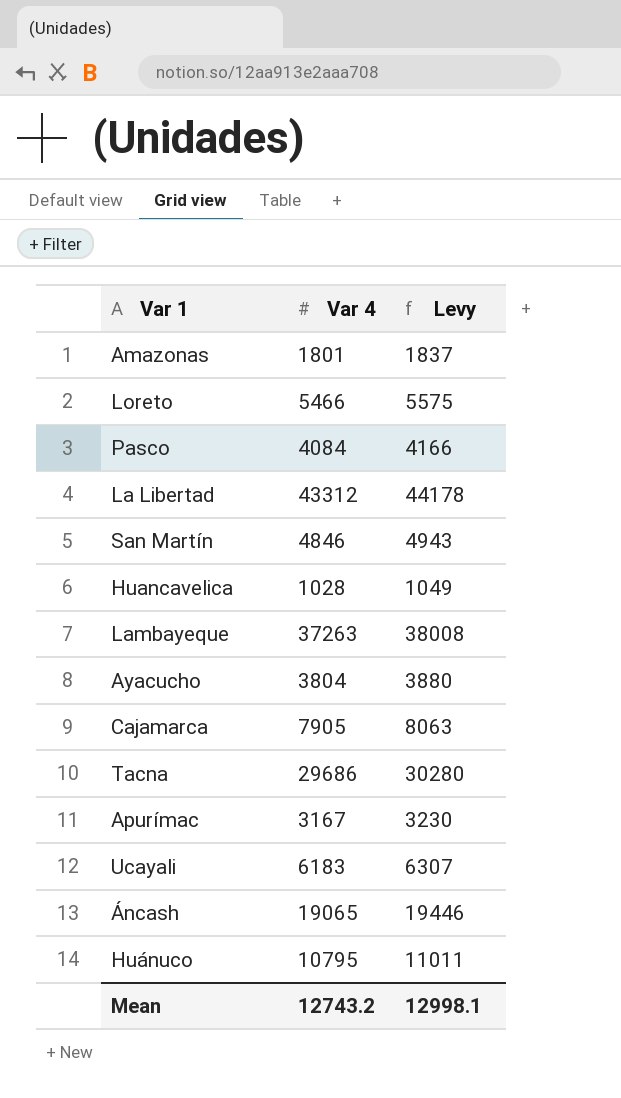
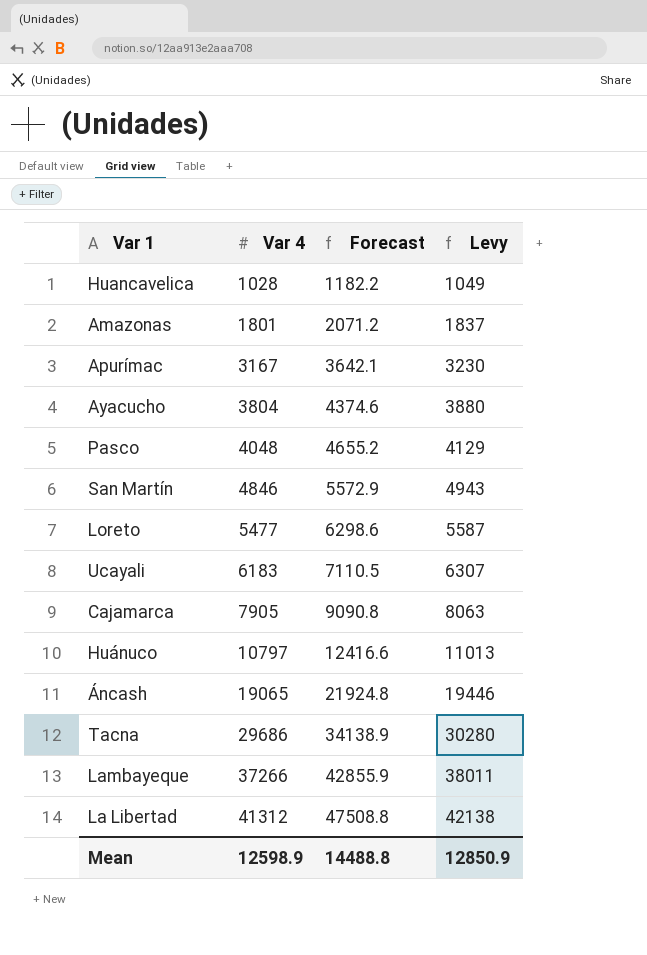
row order: none -> Var 4 ascending
column Forecast | formula: none -> [Var 4] * 1.15
Pasco | Var 4: 4084 -> 4048
Pasco | Levy: 4166 -> 4129
Loreto | Var 4: 5466 -> 5477
Loreto | Levy: 5575 -> 5587
Huánuco | Var 4: 10795 -> 10797
Huánuco | Levy: 11011 -> 11013
Lambayeque | Var 4: 37263 -> 37266
Lambayeque | Levy: 38008 -> 38011
La Libertad | Var 4: 43312 -> 41312
La Libertad | Levy: 44178 -> 42138
Mean | Var 4: 12743.2 -> 12598.9
Mean | Levy: 12998.1 -> 12850.9

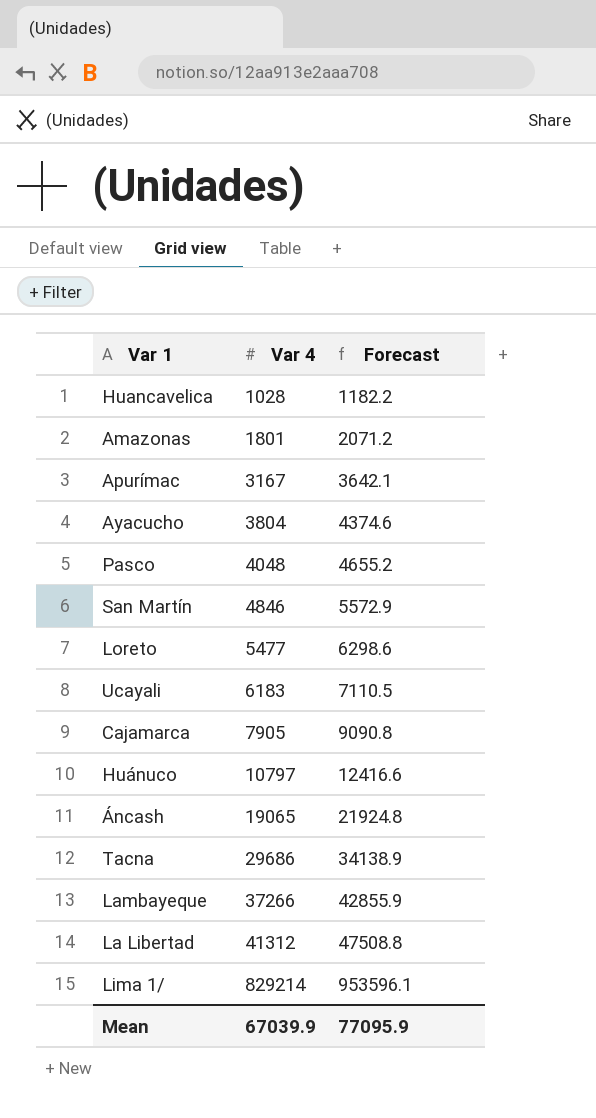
column Levy | formula: [Var 4] * 1.02 -> none
row Lima 1/: none -> 829214 | 953596.1
Mean | Var 4: 12598.9 -> 67039.9
Mean | Forecast: 14488.8 -> 77095.9

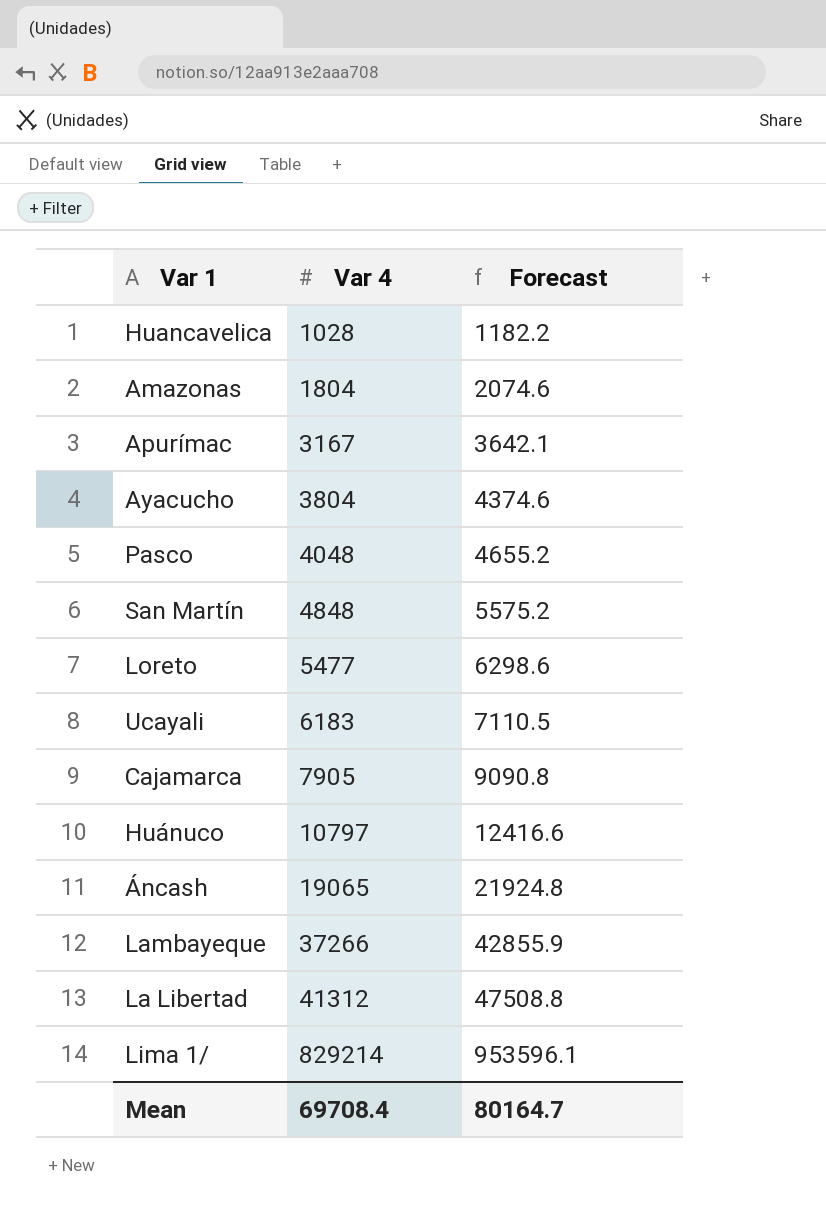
row Tacna: 29686 | 34138.9 -> none
Amazonas | Var 4: 1801 -> 1804
Amazonas | Forecast: 2071.2 -> 2074.6
San Martín | Var 4: 4846 -> 4848
San Martín | Forecast: 5572.9 -> 5575.2
Mean | Var 4: 67039.9 -> 69708.4
Mean | Forecast: 77095.9 -> 80164.7

